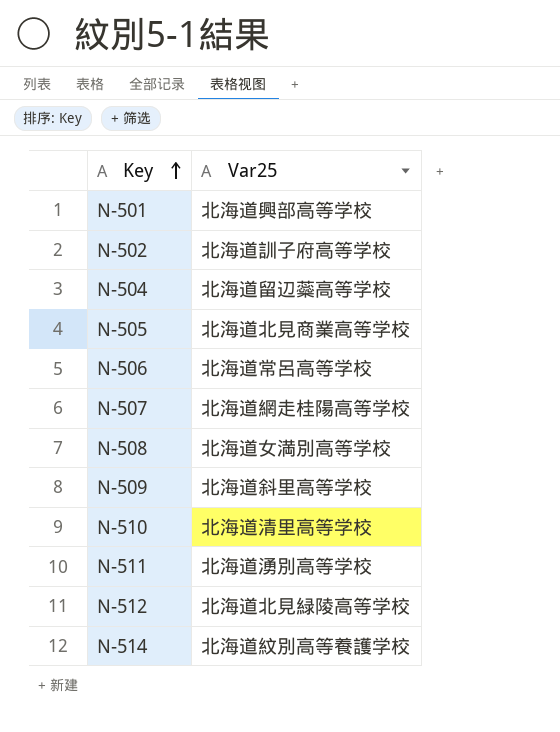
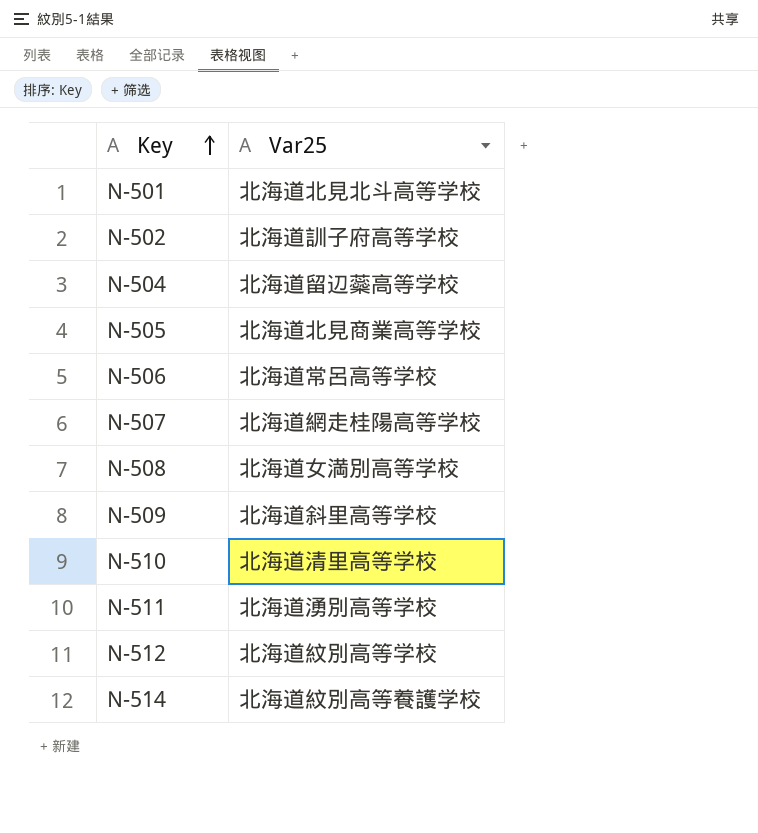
N-501 | Var25: 北海道興部高等学校 -> 北海道北見北斗高等学校
N-512 | Var25: 北海道北見緑陵高等学校 -> 北海道紋別高等学校

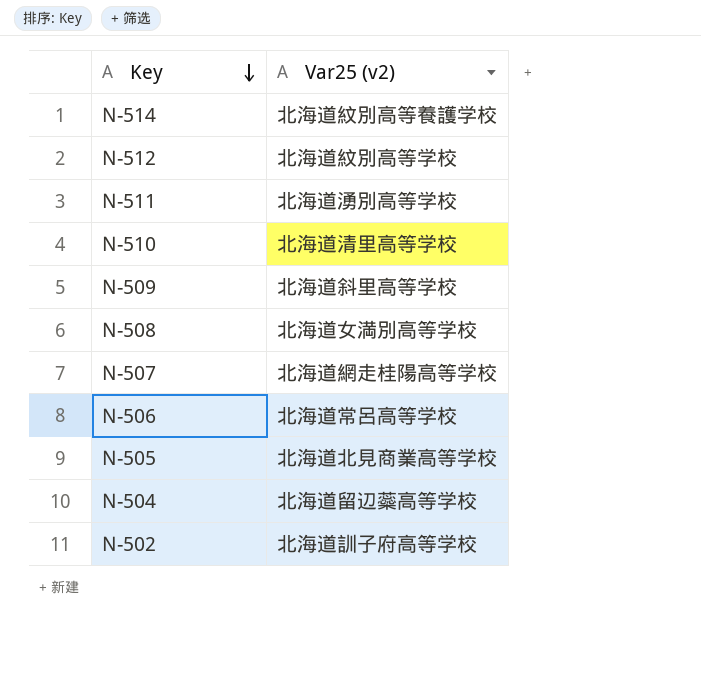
row order: Key ascending -> Key descending
column name: Var25 -> Var25 (v2)
row N-501: 北海道北見北斗高等学校 -> none

